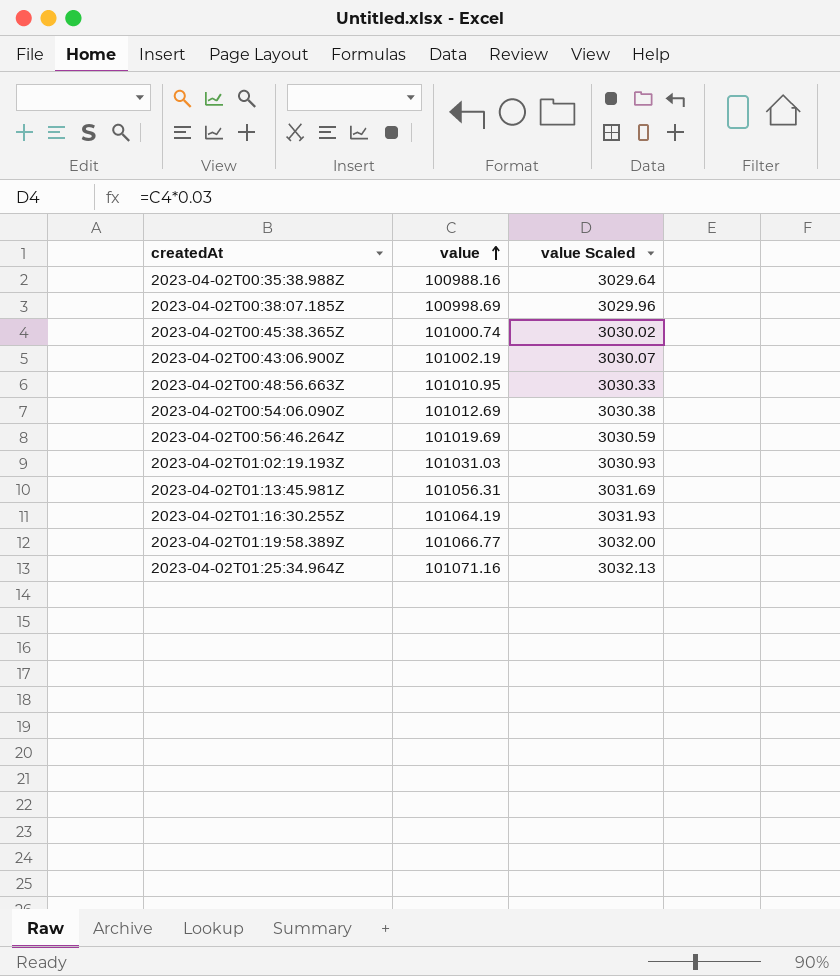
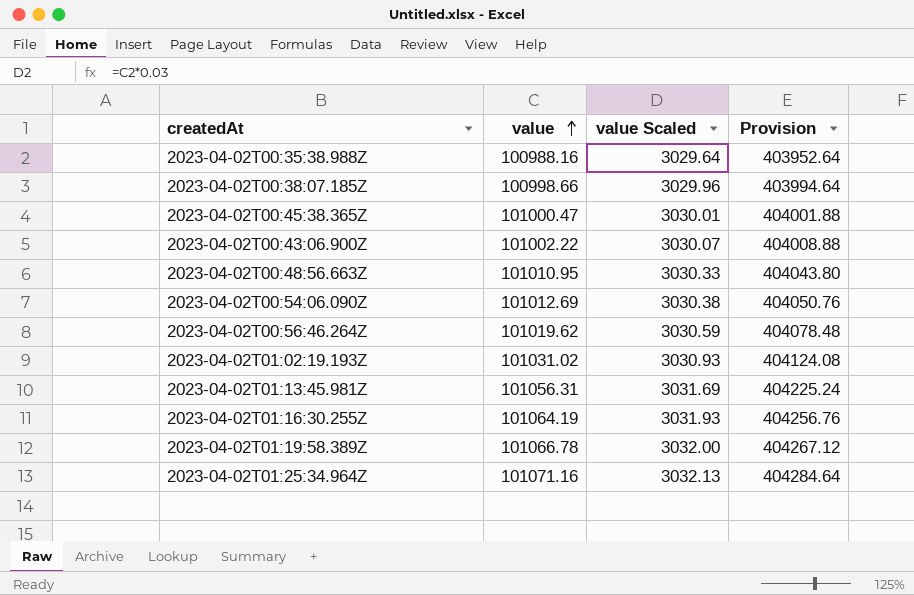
column Provision | formula: none -> [value] * 4
2023-04-02T00:38:07.185Z | value: 100998.69 -> 100998.66
2023-04-02T00:45:38.365Z | value: 101000.74 -> 101000.47
2023-04-02T00:45:38.365Z | value Scaled: 3030.02 -> 3030.01
2023-04-02T00:43:06.900Z | value: 101002.19 -> 101002.22
2023-04-02T00:56:46.264Z | value: 101019.69 -> 101019.62
2023-04-02T01:02:19.193Z | value: 101031.03 -> 101031.02
2023-04-02T01:19:58.389Z | value: 101066.77 -> 101066.78

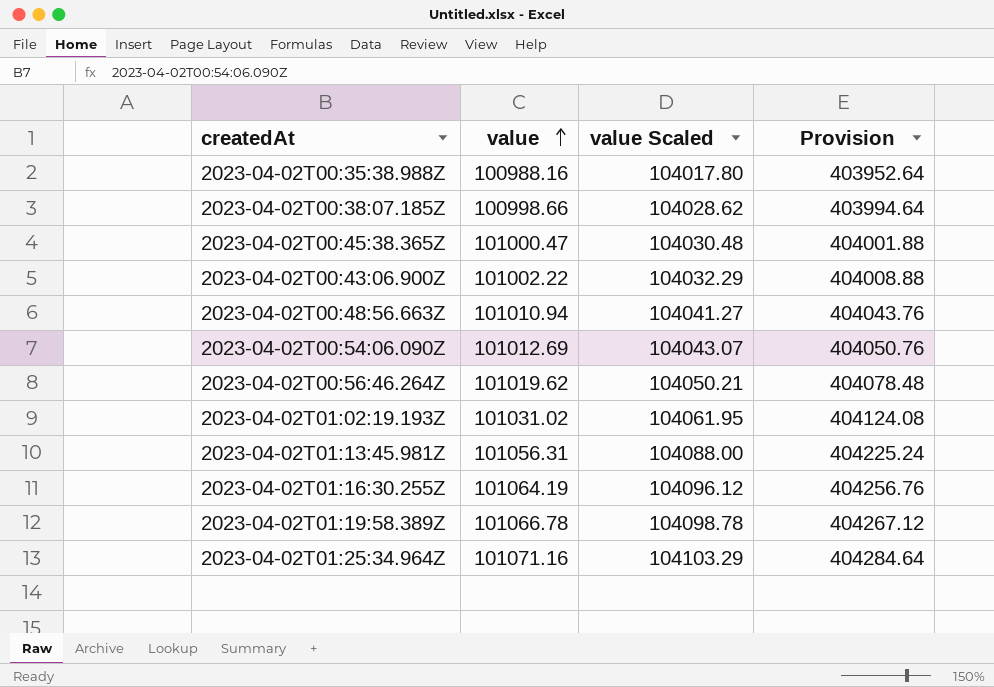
column value Scaled | formula: [value] * 0.03 -> [value] * 1.03
2023-04-02T00:48:56.663Z | value: 101010.95 -> 101010.94
2023-04-02T00:48:56.663Z | Provision: 404043.80 -> 404043.76

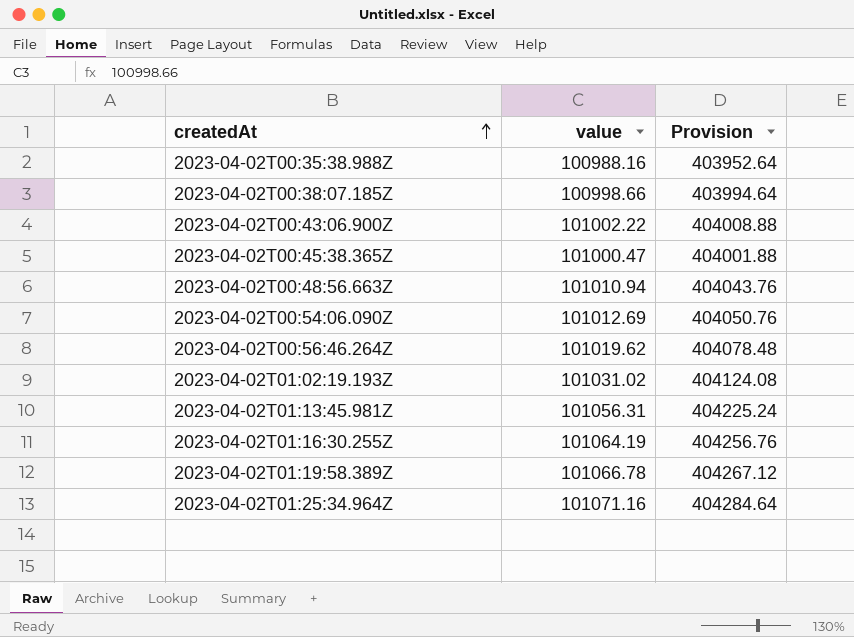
row order: value ascending -> createdAt ascending
column value Scaled | formula: [value] * 1.03 -> none

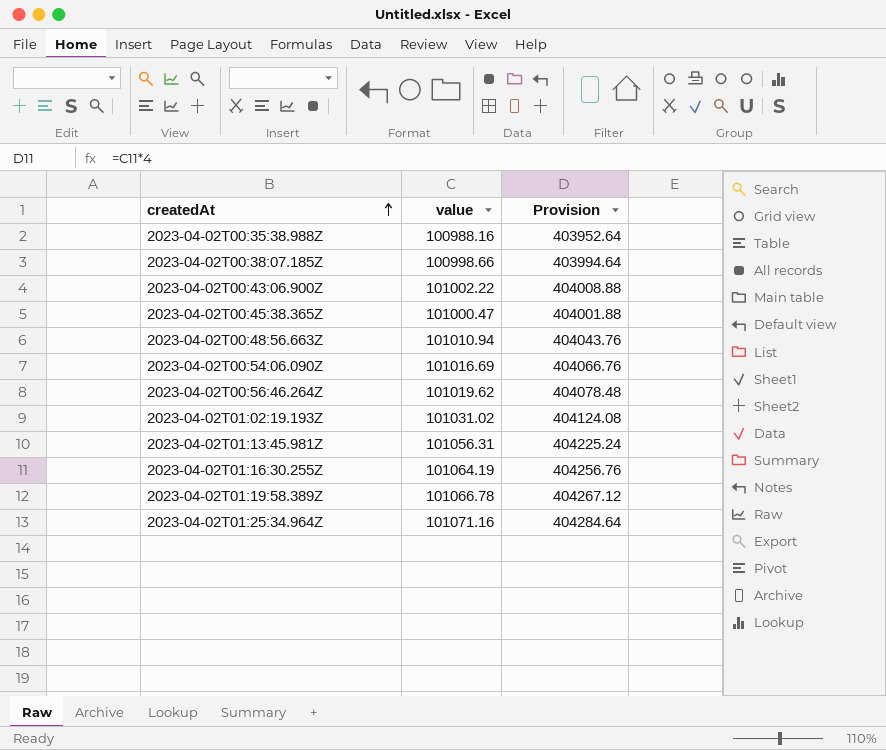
2023-04-02T00:54:06.090Z | value: 101012.69 -> 101016.69
2023-04-02T00:54:06.090Z | Provision: 404050.76 -> 404066.76

